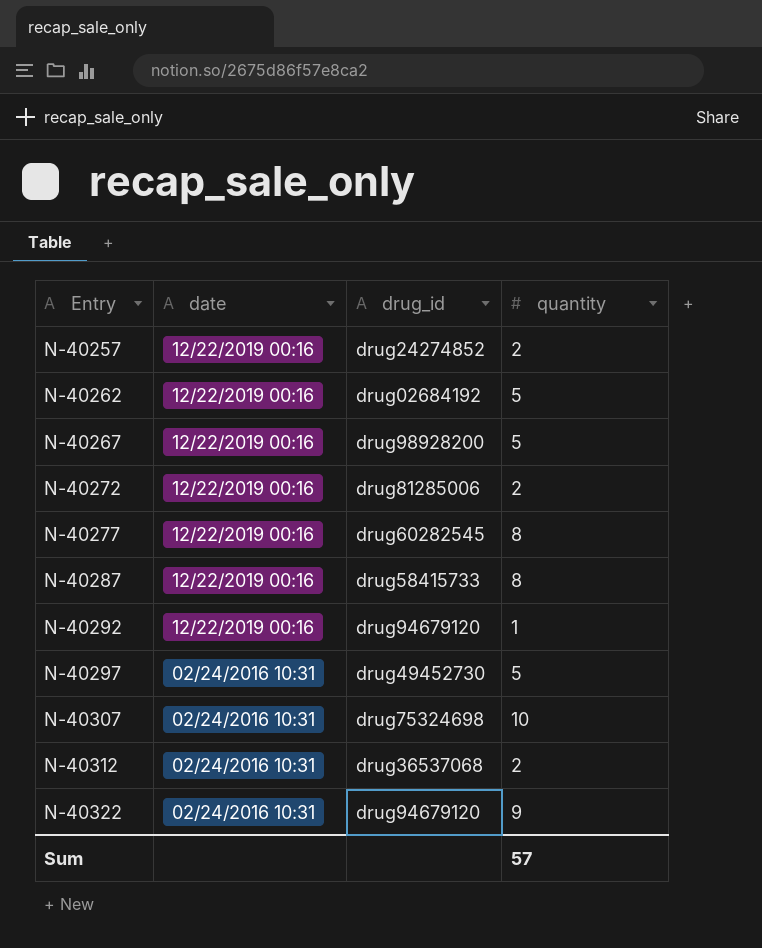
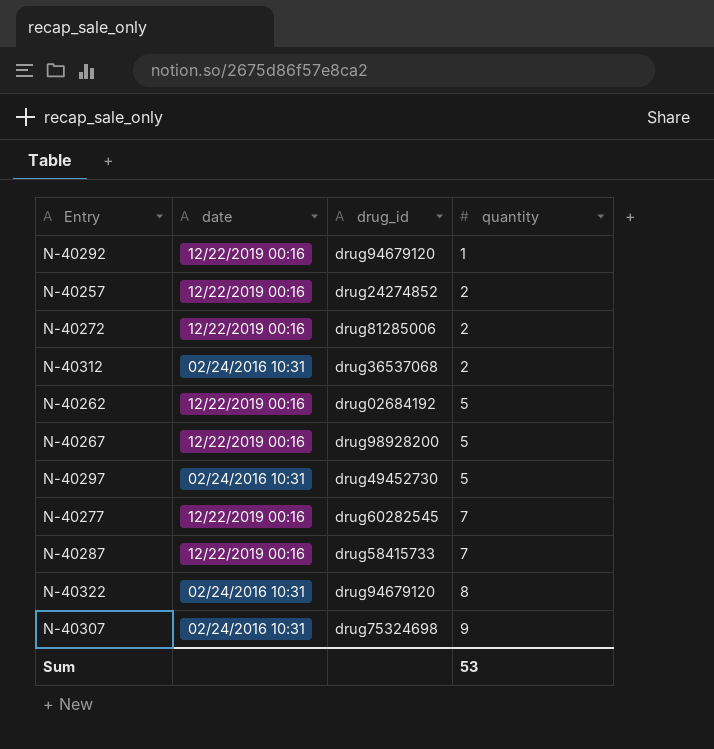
row order: Entry ascending -> quantity ascending
N-40277 | quantity: 8 -> 7
N-40287 | quantity: 8 -> 7
N-40322 | quantity: 9 -> 8
N-40307 | quantity: 10 -> 9
Sum | quantity: 57 -> 53

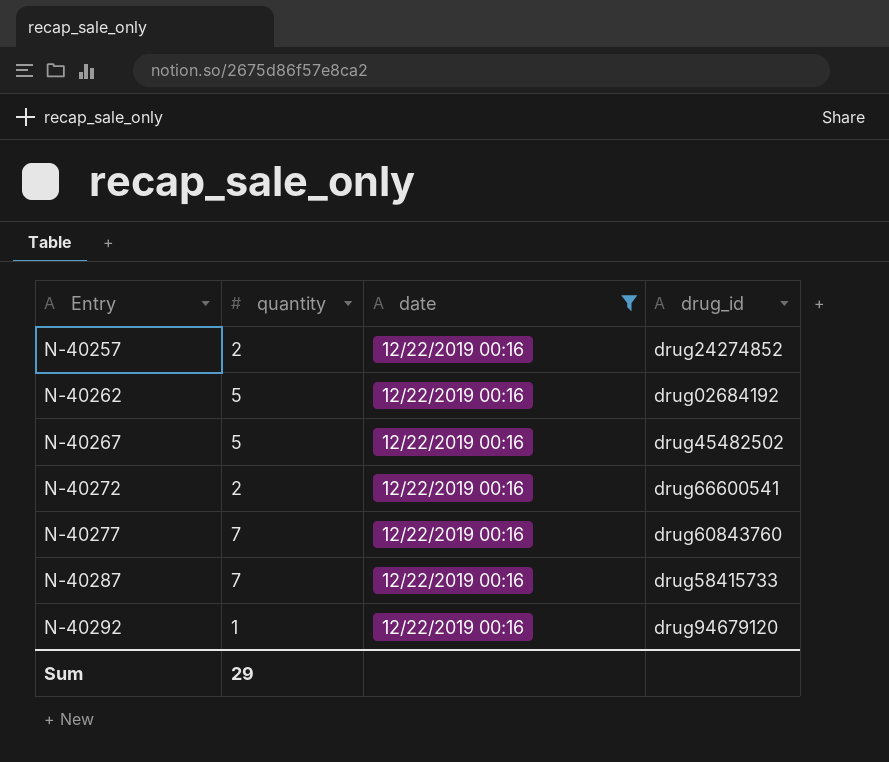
filter: none -> date = 12/22/2019 00:16
row order: quantity ascending -> Entry ascending
column quantity | position: 4 -> 2
N-40267 | drug_id: drug98928200 -> drug45482502
N-40272 | drug_id: drug81285006 -> drug66600541
N-40277 | drug_id: drug60282545 -> drug60843760
Sum | quantity: 53 -> 29

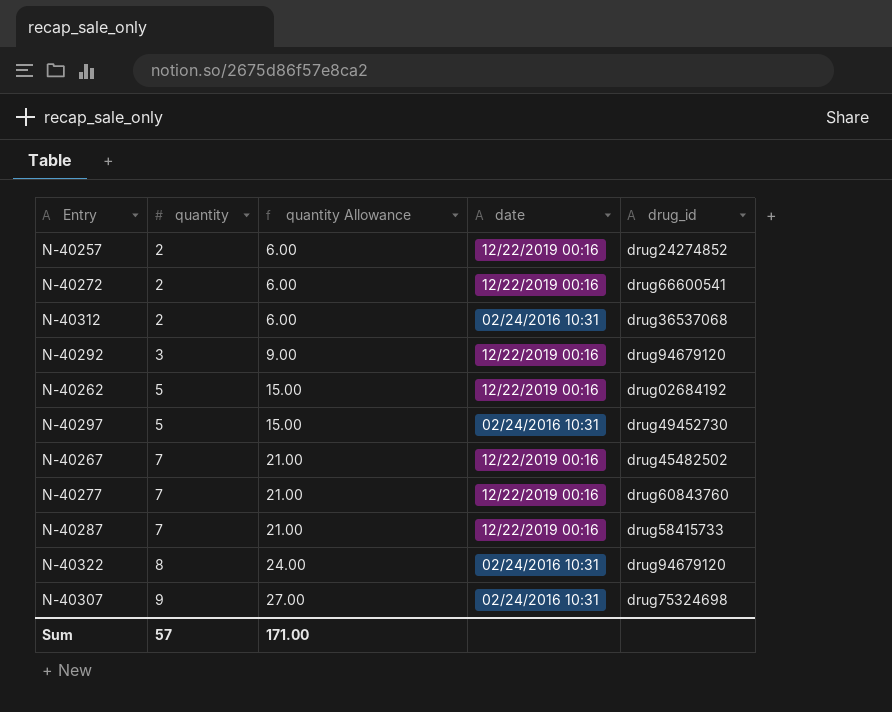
filter: date = 12/22/2019 00:16 -> none
row order: Entry ascending -> quantity ascending
column quantity Allowance | formula: none -> [quantity] * 3
N-40292 | quantity: 1 -> 3
N-40267 | quantity: 5 -> 7
Sum | quantity: 29 -> 57

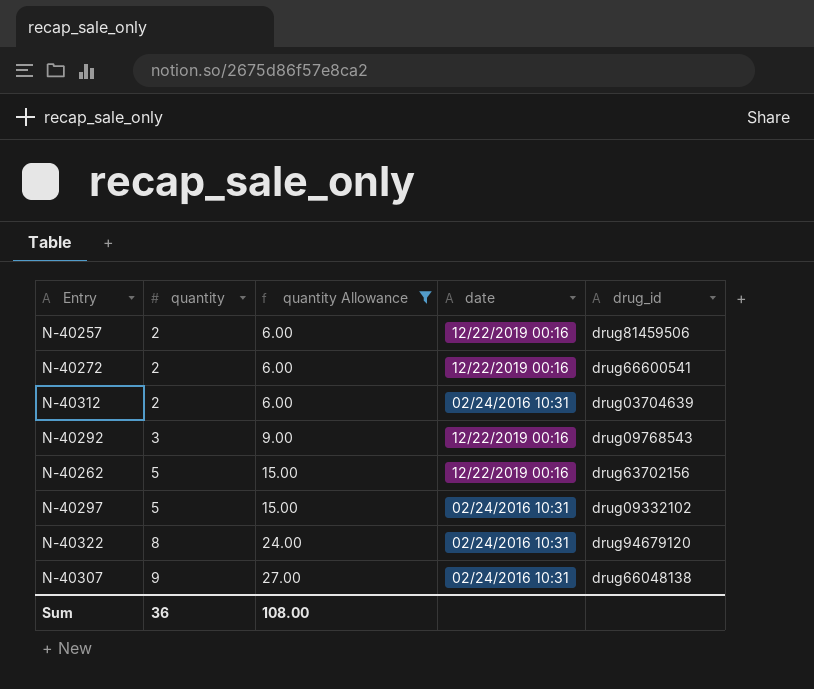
filter: none -> quantity Allowance != 21.00
N-40257 | drug_id: drug24274852 -> drug81459506
N-40312 | drug_id: drug36537068 -> drug03704639
N-40292 | drug_id: drug94679120 -> drug09768543
N-40262 | drug_id: drug02684192 -> drug63702156
N-40297 | drug_id: drug49452730 -> drug09332102
N-40307 | drug_id: drug75324698 -> drug66048138
Sum | quantity: 57 -> 36
Sum | quantity Allowance: 171.00 -> 108.00

